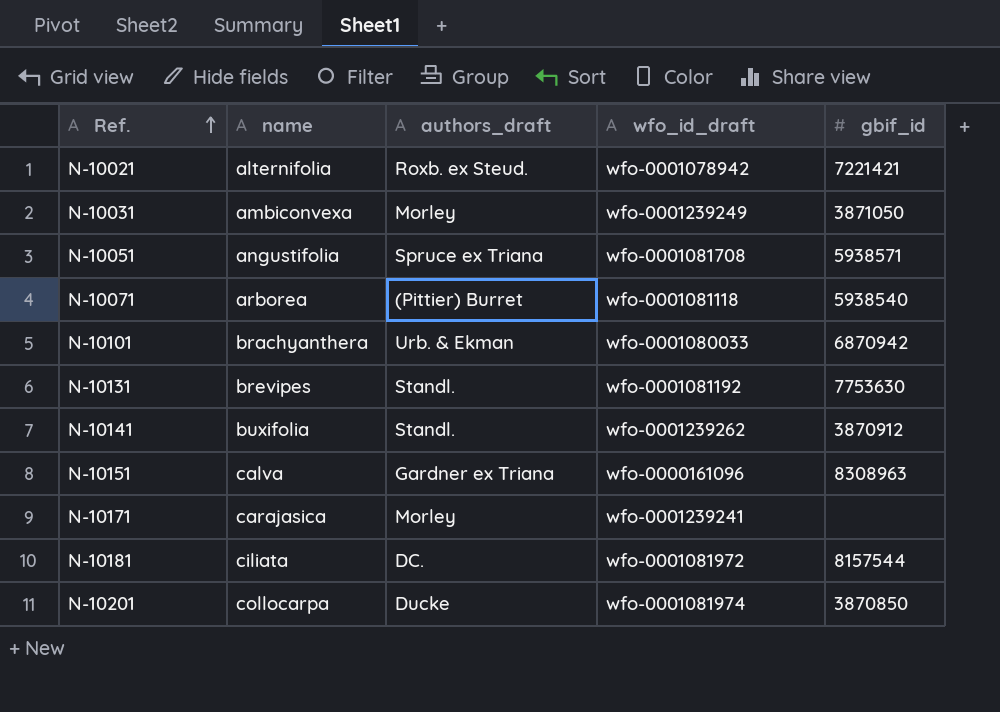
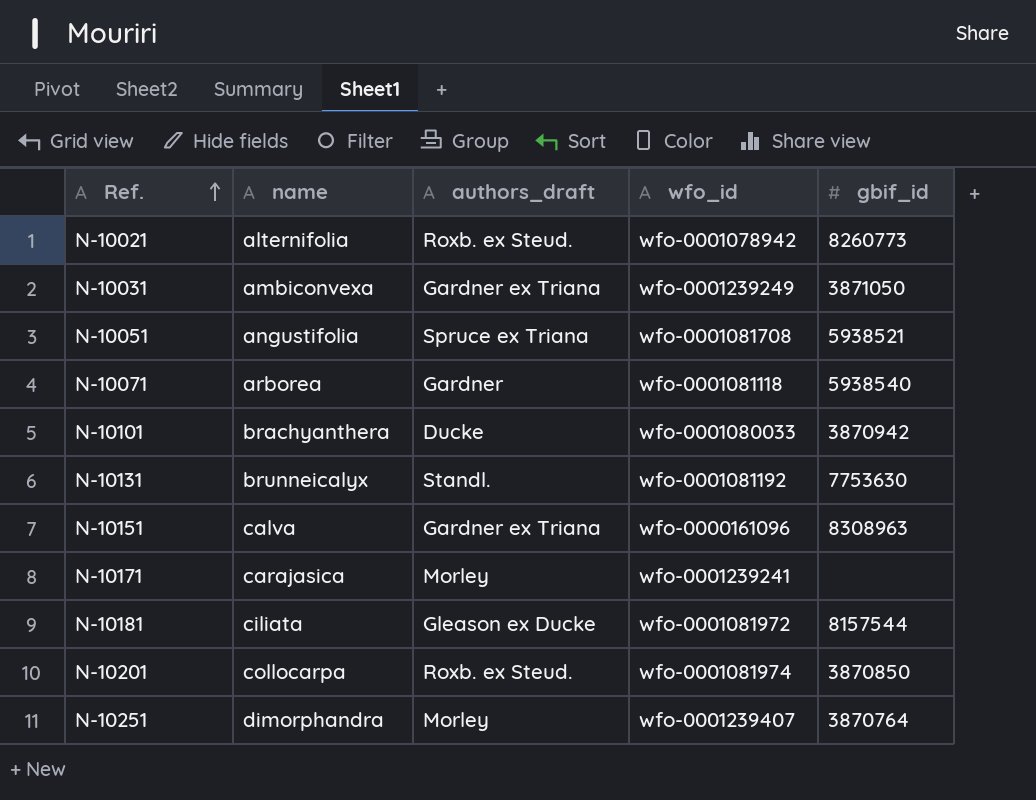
column name: wfo_id_draft -> wfo_id
row N-10141: buxifolia | Standl. | wfo-0001239262 | 3870912 -> none
N-10021 | gbif_id: 7221421 -> 8260773
N-10031 | authors_draft: Morley -> Gardner ex Triana
N-10051 | gbif_id: 5938571 -> 5938521
N-10071 | authors_draft: (Pittier) Burret -> Gardner
N-10101 | authors_draft: Urb. & Ekman -> Ducke
N-10101 | gbif_id: 6870942 -> 3870942
N-10131 | name: brevipes -> brunneicalyx
N-10181 | authors_draft: DC. -> Gleason ex Ducke
N-10201 | authors_draft: Ducke -> Roxb. ex Steud.
row N-10251: none -> dimorphandra | Morley | wfo-0001239407 | 3870764

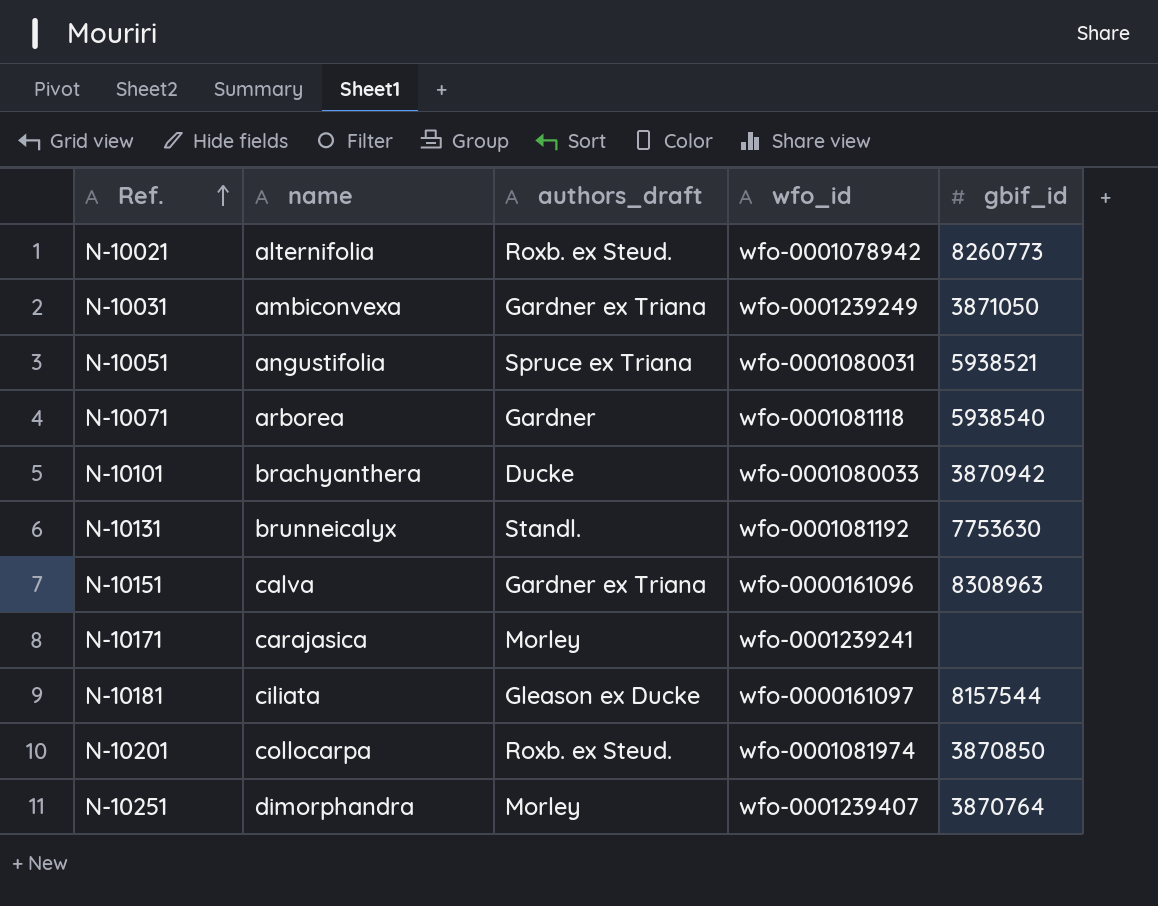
N-10051 | wfo_id: wfo-0001081708 -> wfo-0001080031
N-10181 | wfo_id: wfo-0001081972 -> wfo-0000161097

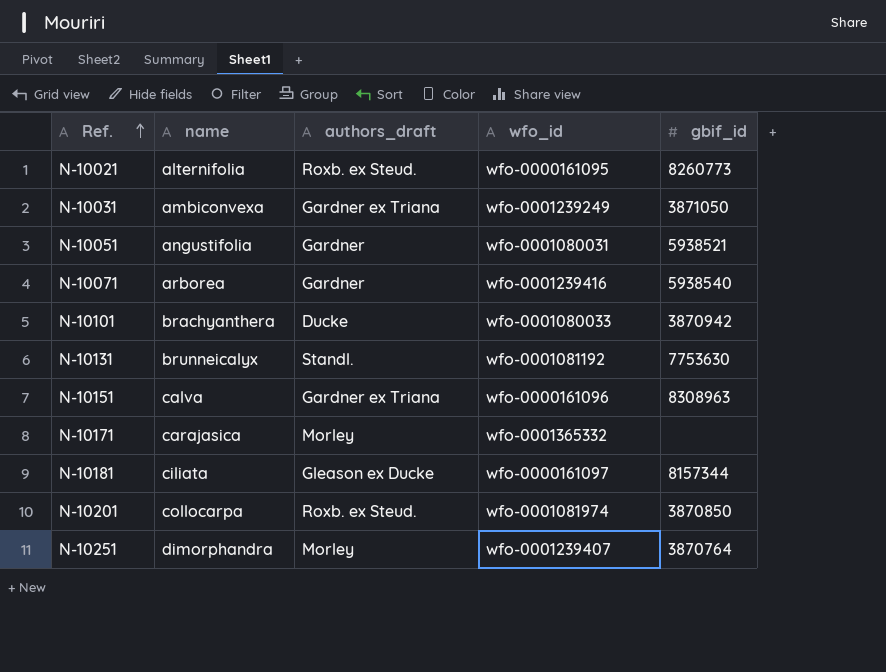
N-10021 | wfo_id: wfo-0001078942 -> wfo-0000161095
N-10051 | authors_draft: Spruce ex Triana -> Gardner
N-10071 | wfo_id: wfo-0001081118 -> wfo-0001239416
N-10171 | wfo_id: wfo-0001239241 -> wfo-0001365332
N-10181 | gbif_id: 8157544 -> 8157344

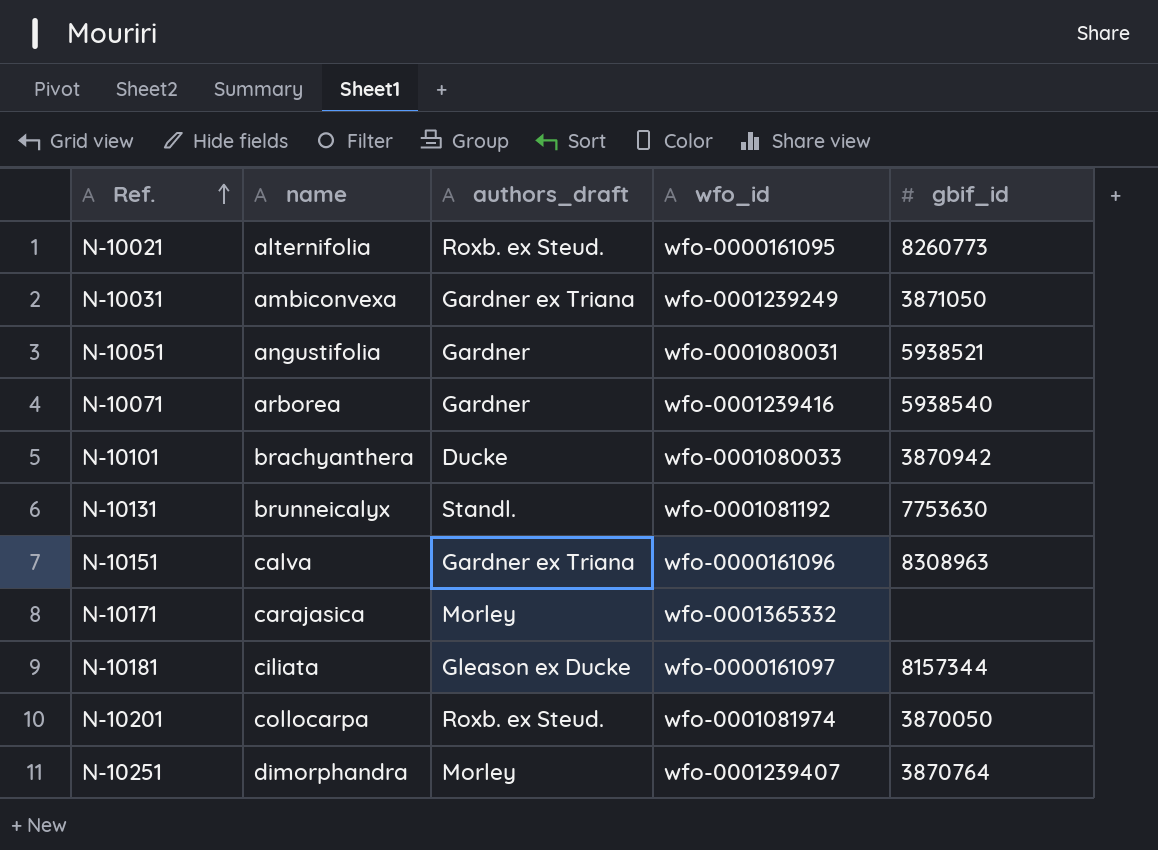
N-10201 | gbif_id: 3870850 -> 3870050

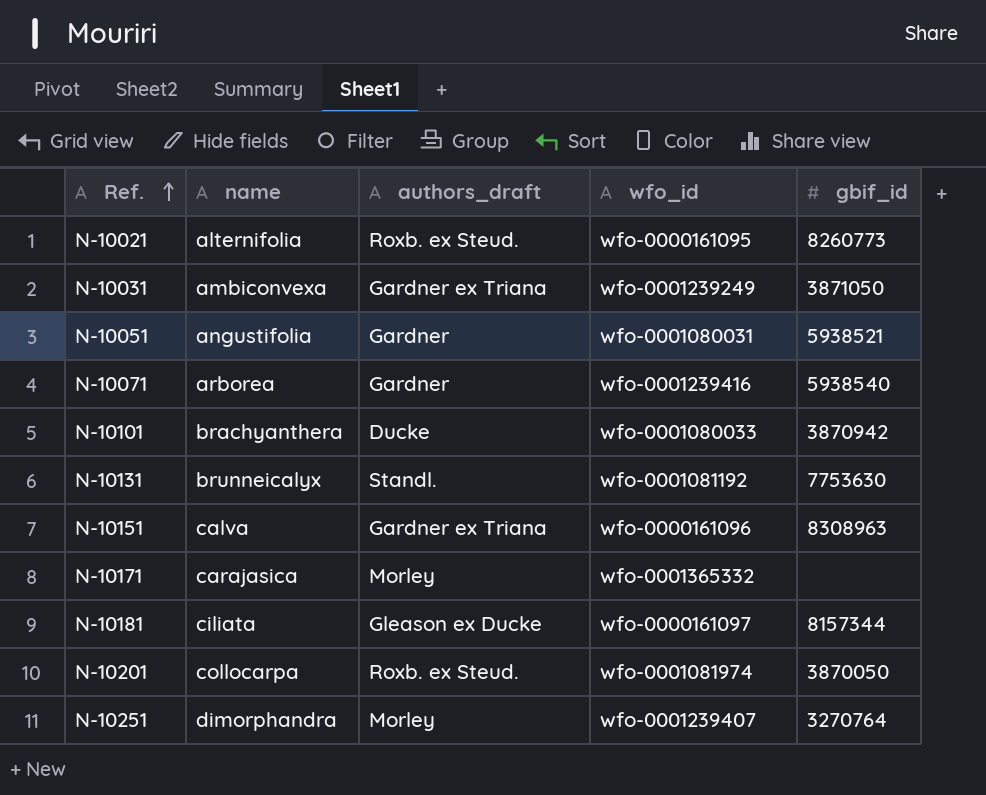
N-10251 | gbif_id: 3870764 -> 3270764

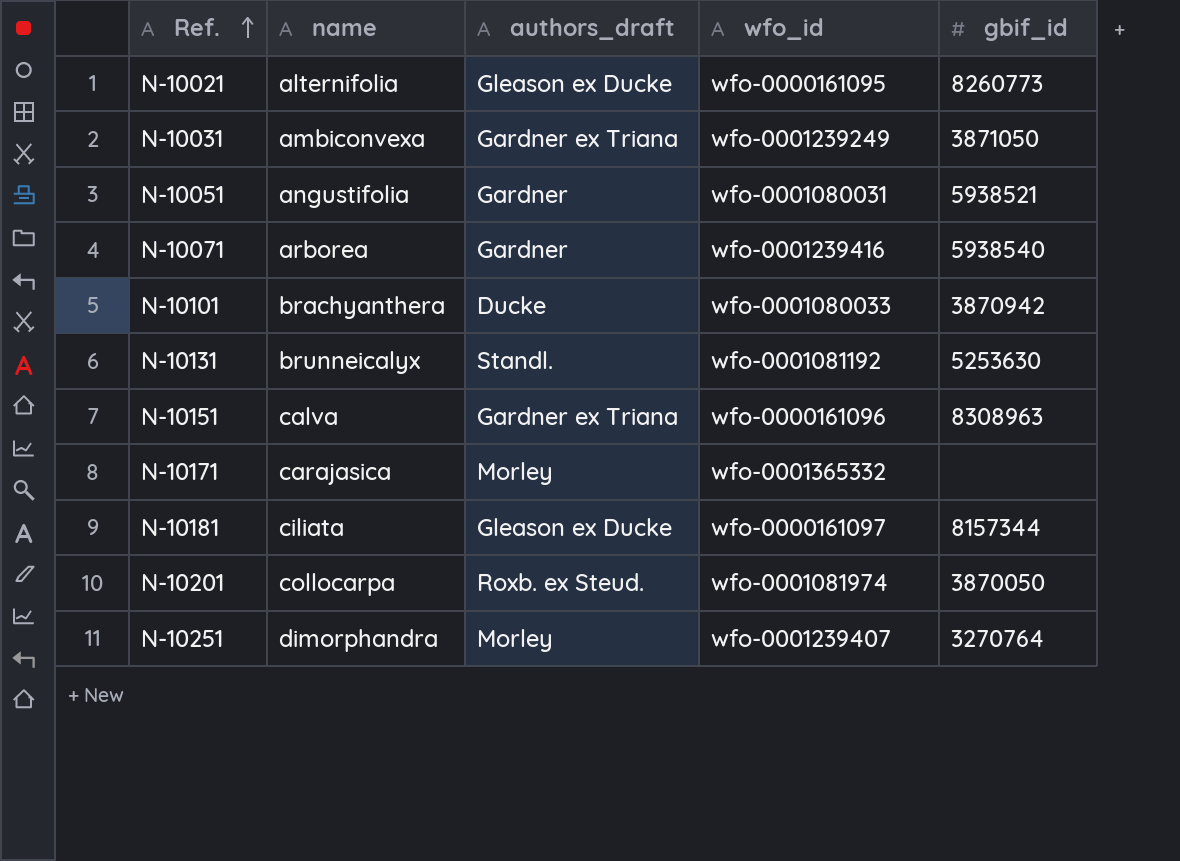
N-10021 | authors_draft: Roxb. ex Steud. -> Gleason ex Ducke
N-10131 | gbif_id: 7753630 -> 5253630

